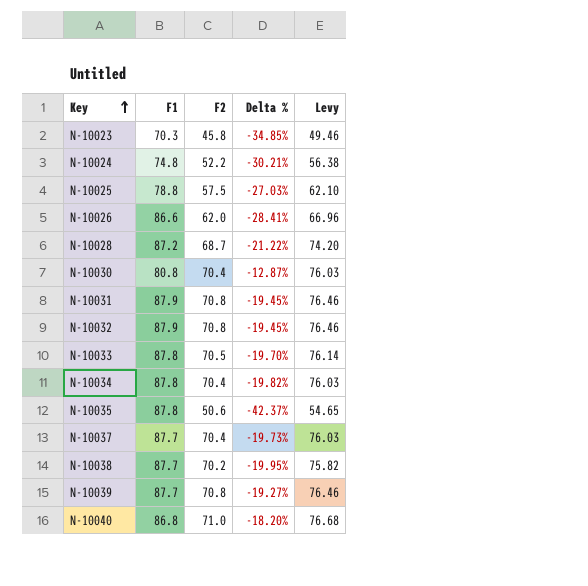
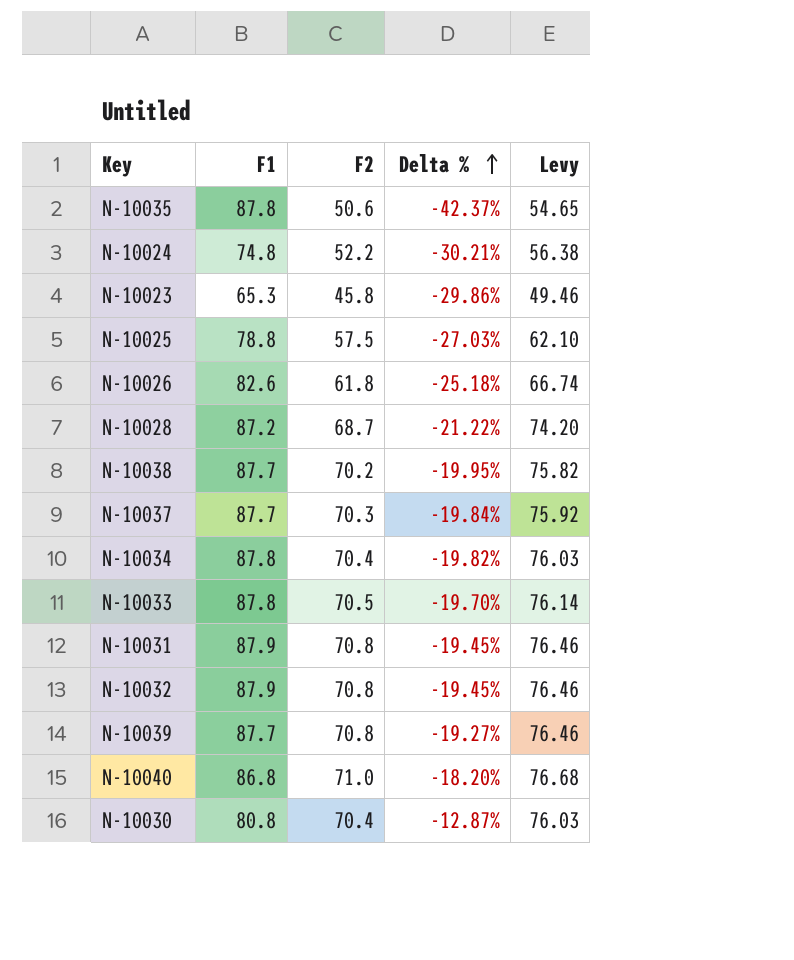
row order: Key ascending -> Delta % ascending
N-10023 | F1: 70.3 -> 65.3
N-10023 | Delta %: -34.85% -> -29.86%
N-10026 | F1: 86.6 -> 82.6
N-10026 | F2: 62.0 -> 61.8
N-10026 | Delta %: -28.41% -> -25.18%
N-10026 | Levy: 66.96 -> 66.74
N-10037 | F2: 70.4 -> 70.3
N-10037 | Delta %: -19.73% -> -19.84%
N-10037 | Levy: 76.03 -> 75.92

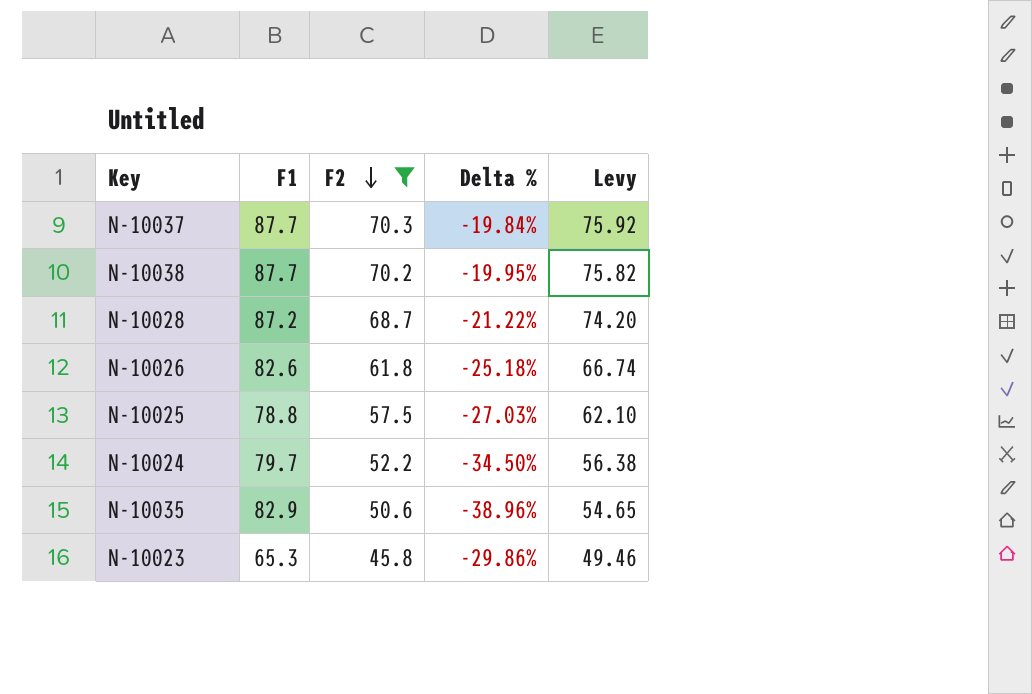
filter: none -> F2 <= 70.3
row order: Delta % ascending -> F2 descending
N-10024 | F1: 74.8 -> 79.7
N-10024 | Delta %: -30.21% -> -34.50%
N-10035 | F1: 87.8 -> 82.9
N-10035 | Delta %: -42.37% -> -38.96%

